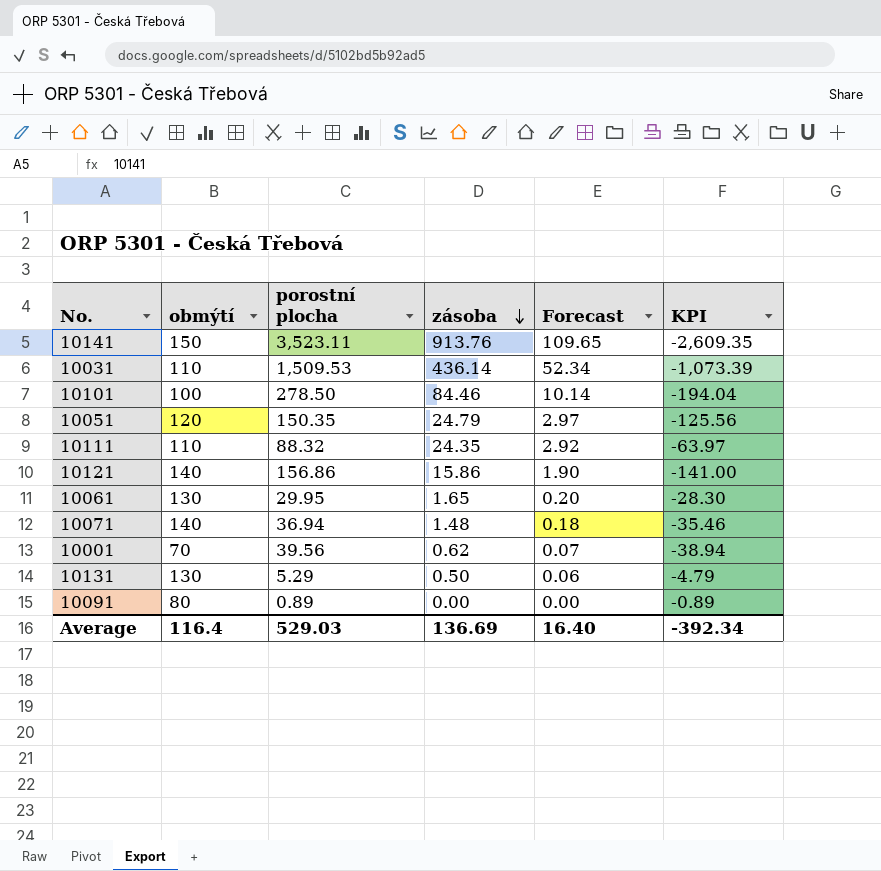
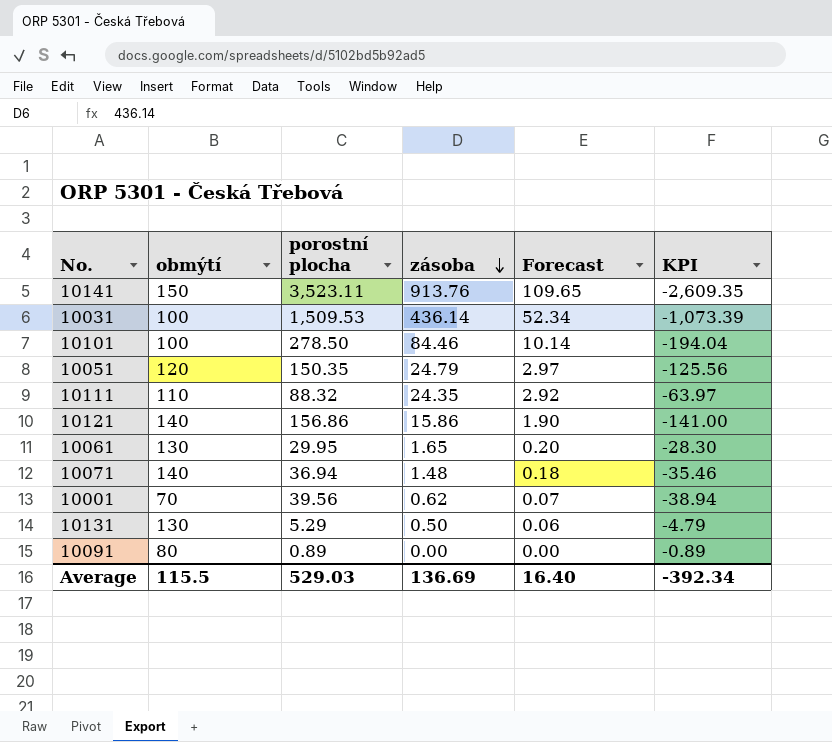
10031 | obmýtí: 110 -> 100
Average | obmýtí: 116.4 -> 115.5

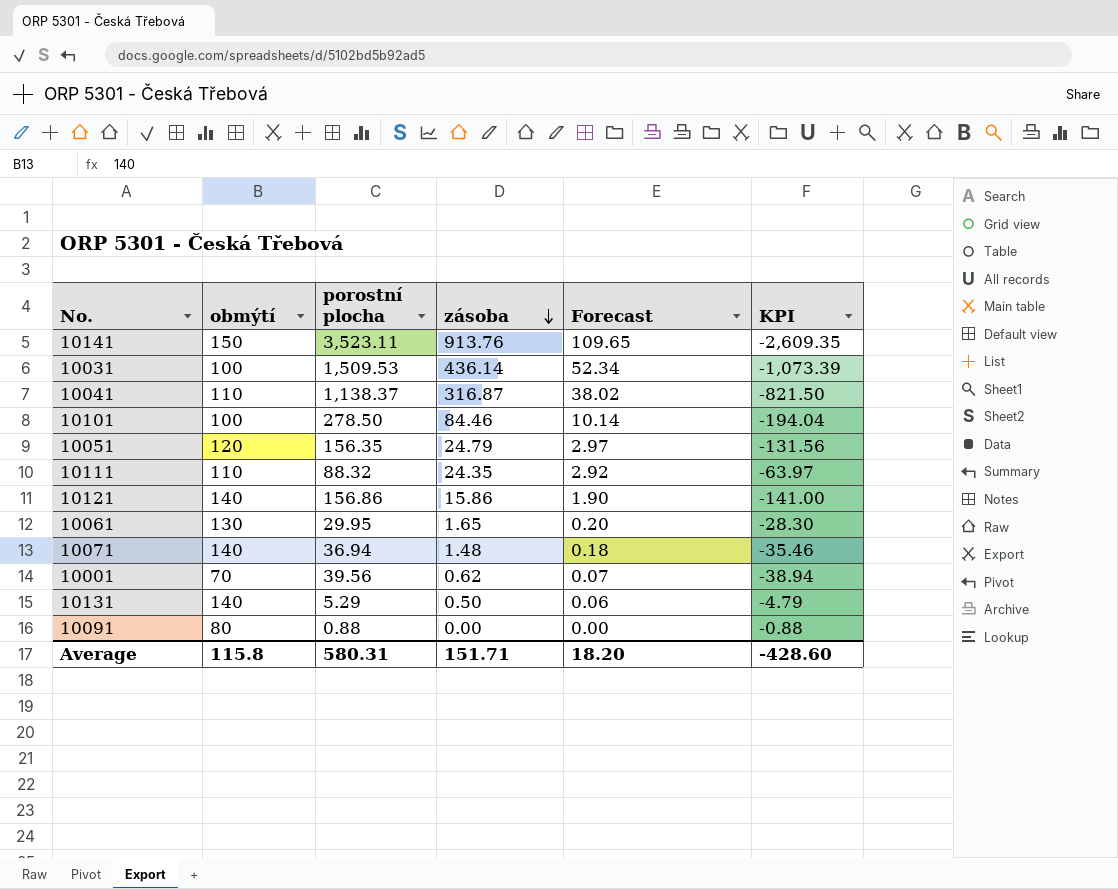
row 10041: none -> 110 | 1,138.37 | 316.87 | 38.02 | -821.50
10051 | porostní plocha: 150.35 -> 156.35
10051 | KPI: -125.56 -> -131.56
10131 | obmýtí: 130 -> 140
10091 | porostní plocha: 0.89 -> 0.88
10091 | KPI: -0.89 -> -0.88
Average | obmýtí: 115.5 -> 115.8
Average | porostní plocha: 529.03 -> 580.31
Average | zásoba: 136.69 -> 151.71
Average | Forecast: 16.40 -> 18.20
Average | KPI: -392.34 -> -428.60

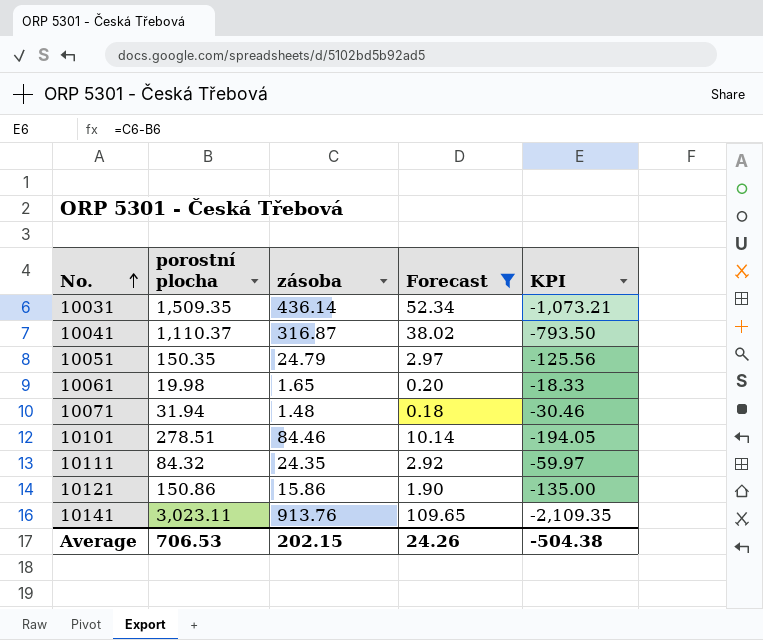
filter: none -> Forecast >= 0.18
row order: zásoba descending -> No. ascending
column obmýtí | position: 2 -> none
10031 | porostní plocha: 1,509.53 -> 1,509.35
10031 | KPI: -1,073.39 -> -1,073.21
10041 | porostní plocha: 1,138.37 -> 1,110.37
10041 | KPI: -821.50 -> -793.50
10051 | porostní plocha: 156.35 -> 150.35
10051 | KPI: -131.56 -> -125.56
10061 | porostní plocha: 29.95 -> 19.98
10061 | KPI: -28.30 -> -18.33
10071 | porostní plocha: 36.94 -> 31.94
10071 | KPI: -35.46 -> -30.46
10101 | porostní plocha: 278.50 -> 278.51
10101 | KPI: -194.04 -> -194.05
10111 | porostní plocha: 88.32 -> 84.32
10111 | KPI: -63.97 -> -59.97
10121 | porostní plocha: 156.86 -> 150.86
10121 | KPI: -141.00 -> -135.00
10141 | porostní plocha: 3,523.11 -> 3,023.11
10141 | KPI: -2,609.35 -> -2,109.35
Average | porostní plocha: 580.31 -> 706.53
Average | zásoba: 151.71 -> 202.15
Average | Forecast: 18.20 -> 24.26
Average | KPI: -428.60 -> -504.38

